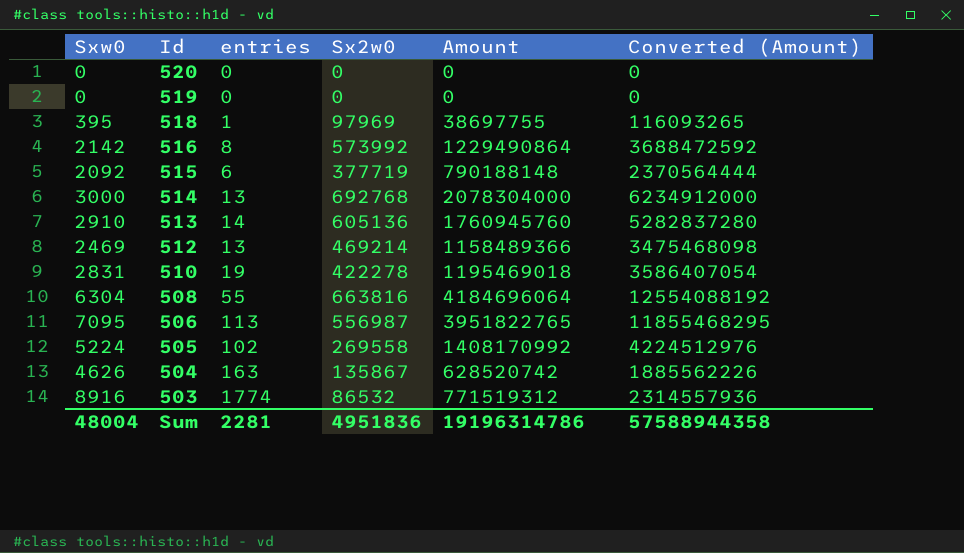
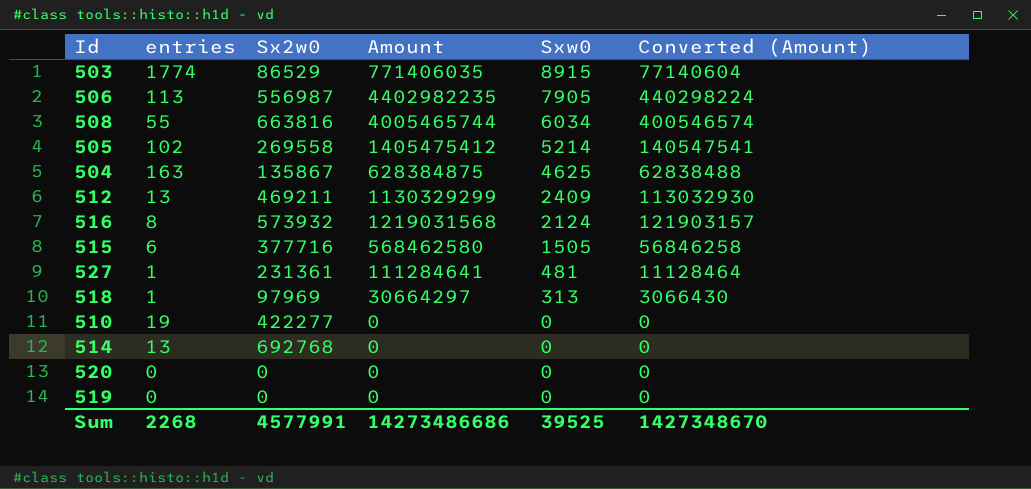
row order: Id descending -> Sxw0 descending
column Sxw0 | position: 1 -> 5
column Converted (Amount) | formula: [Amount] * 3 -> [Amount] * 0.1
row 513: 2910 | 14 | 605136 | 1760945760 | 5282837280 -> none
503 | Sx2w0: 86532 -> 86529
503 | Amount: 771519312 -> 771406035
503 | Sxw0: 8916 -> 8915
506 | Amount: 3951822765 -> 4402982235
506 | Sxw0: 7095 -> 7905
508 | Amount: 4184696064 -> 4005465744
508 | Sxw0: 6304 -> 6034
505 | Amount: 1408170992 -> 1405475412
505 | Sxw0: 5224 -> 5214
504 | Amount: 628520742 -> 628384875
504 | Sxw0: 4626 -> 4625
512 | Sx2w0: 469214 -> 469211
512 | Amount: 1158489366 -> 1130329299
512 | Sxw0: 2469 -> 2409
516 | Sx2w0: 573992 -> 573932
516 | Amount: 1229490864 -> 1219031568
516 | Sxw0: 2142 -> 2124
515 | Sx2w0: 377719 -> 377716
515 | Amount: 790188148 -> 568462580
515 | Sxw0: 2092 -> 1505
row 527: none -> 1 | 231361 | 111284641 | 481 | 11128464
518 | Amount: 38697755 -> 30664297
518 | Sxw0: 395 -> 313
510 | Sx2w0: 422278 -> 422277
510 | Amount: 1195469018 -> 0
510 | Sxw0: 2831 -> 0
514 | Amount: 2078304000 -> 0
514 | Sxw0: 3000 -> 0
Sum | entries: 2281 -> 2268
Sum | Sx2w0: 4951836 -> 4577991
Sum | Amount: 19196314786 -> 14273486686
Sum | Sxw0: 48004 -> 39525
Sum | Converted (Amount): 57588944358 -> 1427348670

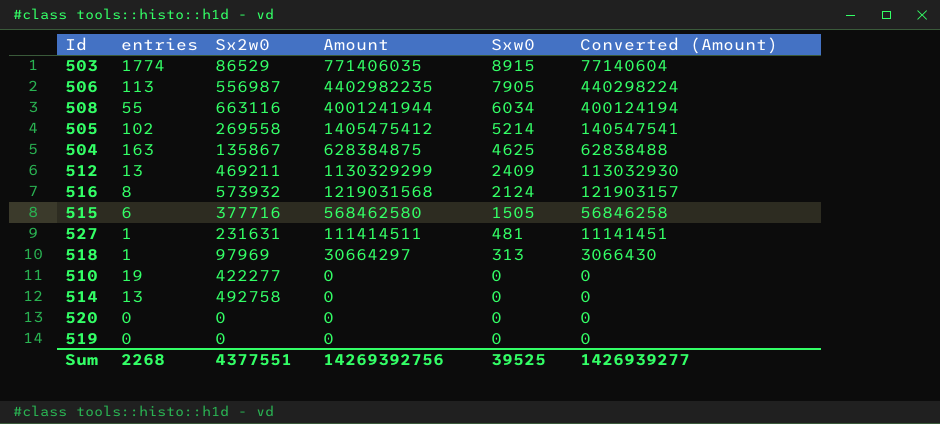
508 | Sx2w0: 663816 -> 663116
508 | Amount: 4005465744 -> 4001241944
508 | Converted (Amount): 400546574 -> 400124194
527 | Sx2w0: 231361 -> 231631
527 | Amount: 111284641 -> 111414511
527 | Converted (Amount): 11128464 -> 11141451
514 | Sx2w0: 692768 -> 492758
Sum | Sx2w0: 4577991 -> 4377551
Sum | Amount: 14273486686 -> 14269392756
Sum | Converted (Amount): 1427348670 -> 1426939277

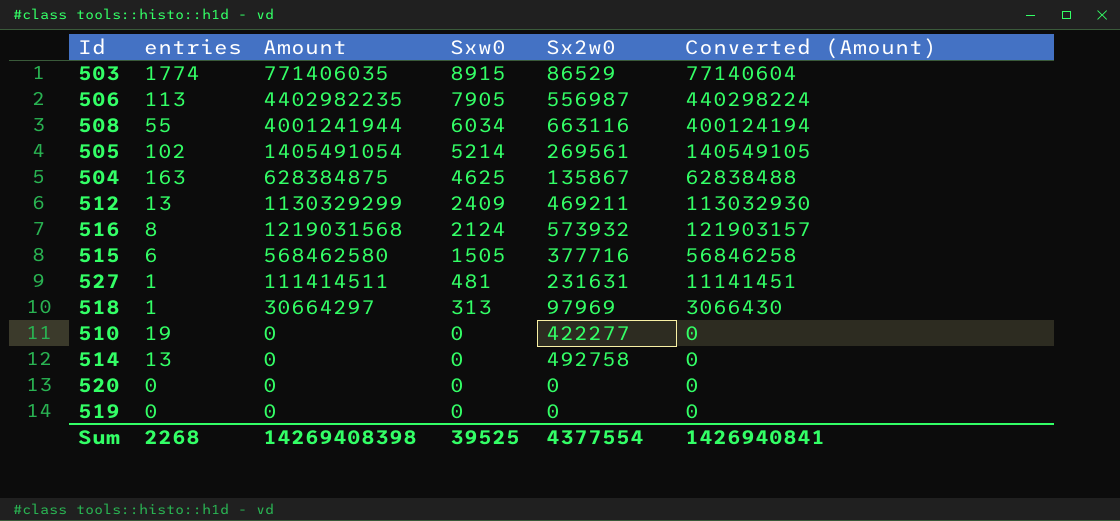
column Sx2w0 | position: 3 -> 5
505 | Amount: 1405475412 -> 1405491054
505 | Sx2w0: 269558 -> 269561
505 | Converted (Amount): 140547541 -> 140549105
Sum | Amount: 14269392756 -> 14269408398
Sum | Sx2w0: 4377551 -> 4377554
Sum | Converted (Amount): 1426939277 -> 1426940841

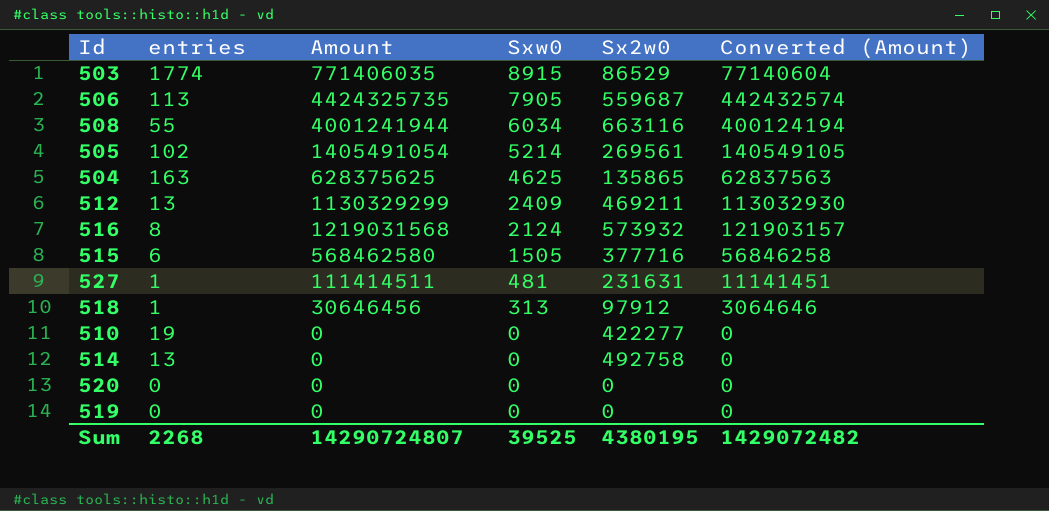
506 | Amount: 4402982235 -> 4424325735
506 | Sx2w0: 556987 -> 559687
506 | Converted (Amount): 440298224 -> 442432574
504 | Amount: 628384875 -> 628375625
504 | Sx2w0: 135867 -> 135865
504 | Converted (Amount): 62838488 -> 62837563
518 | Amount: 30664297 -> 30646456
518 | Sx2w0: 97969 -> 97912
518 | Converted (Amount): 3066430 -> 3064646
Sum | Amount: 14269408398 -> 14290724807
Sum | Sx2w0: 4377554 -> 4380195
Sum | Converted (Amount): 1426940841 -> 1429072482

